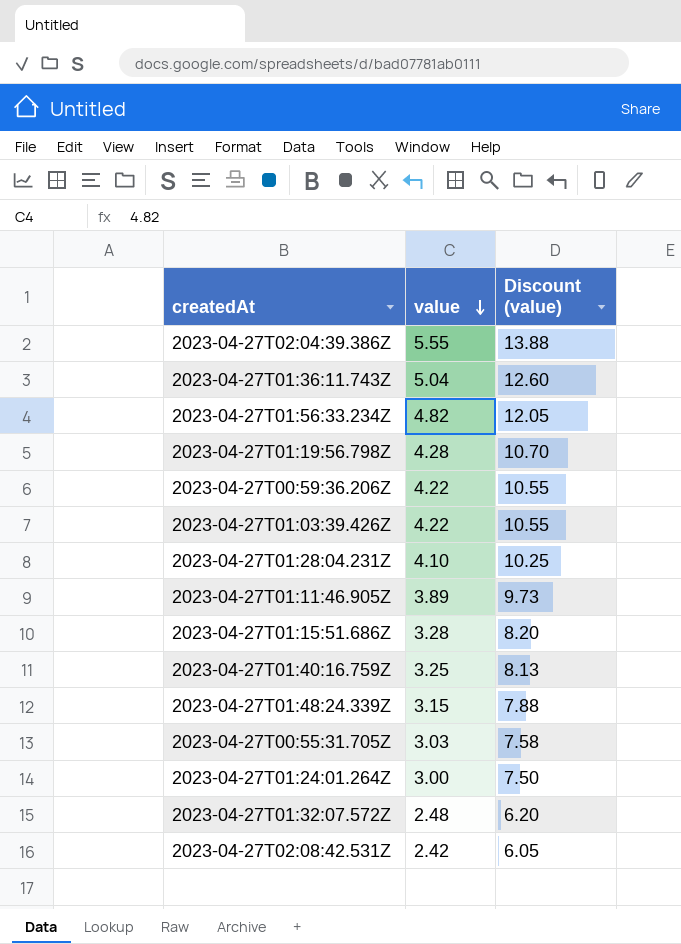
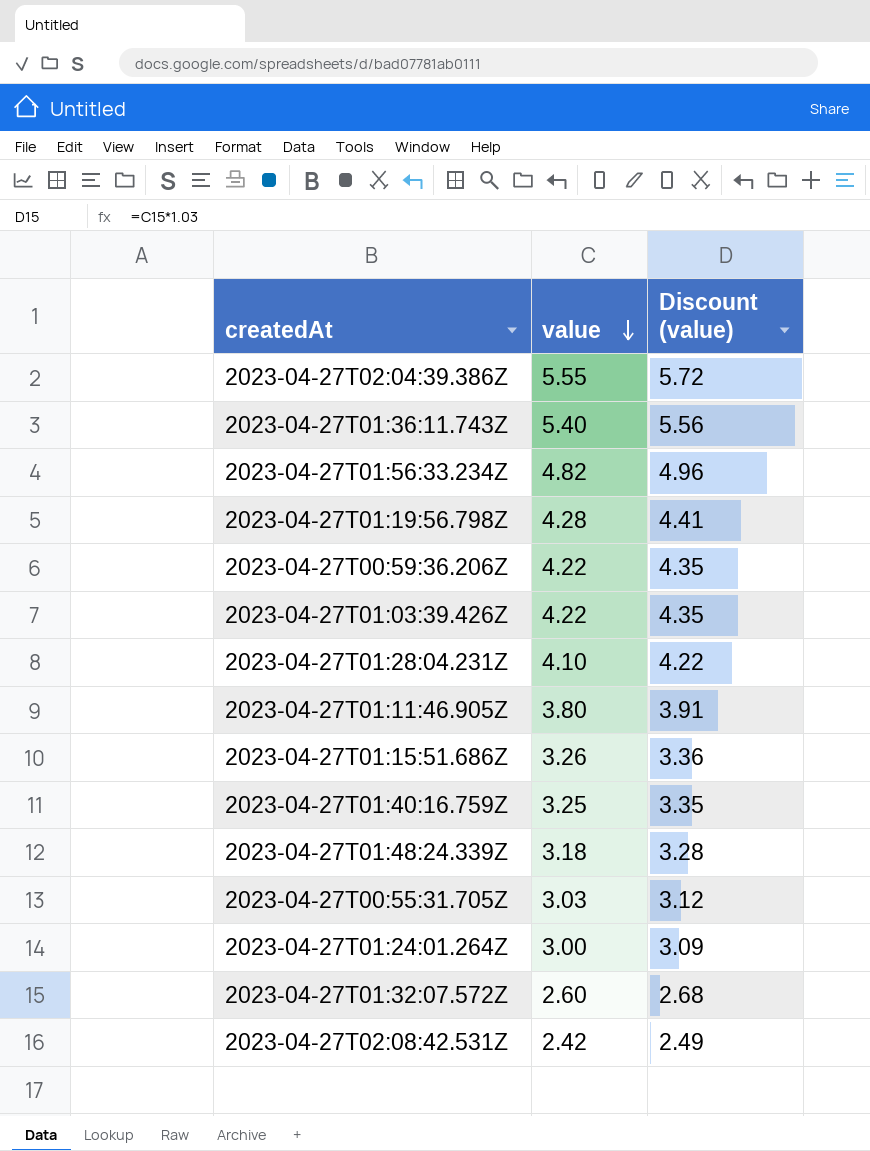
column Discount (value) | formula: [value] * 2.5 -> [value] * 1.03
2023-04-27T01:36:11.743Z | value: 5.04 -> 5.40
2023-04-27T01:11:46.905Z | value: 3.89 -> 3.80
2023-04-27T01:15:51.686Z | value: 3.28 -> 3.26
2023-04-27T01:48:24.339Z | value: 3.15 -> 3.18
2023-04-27T01:32:07.572Z | value: 2.48 -> 2.60

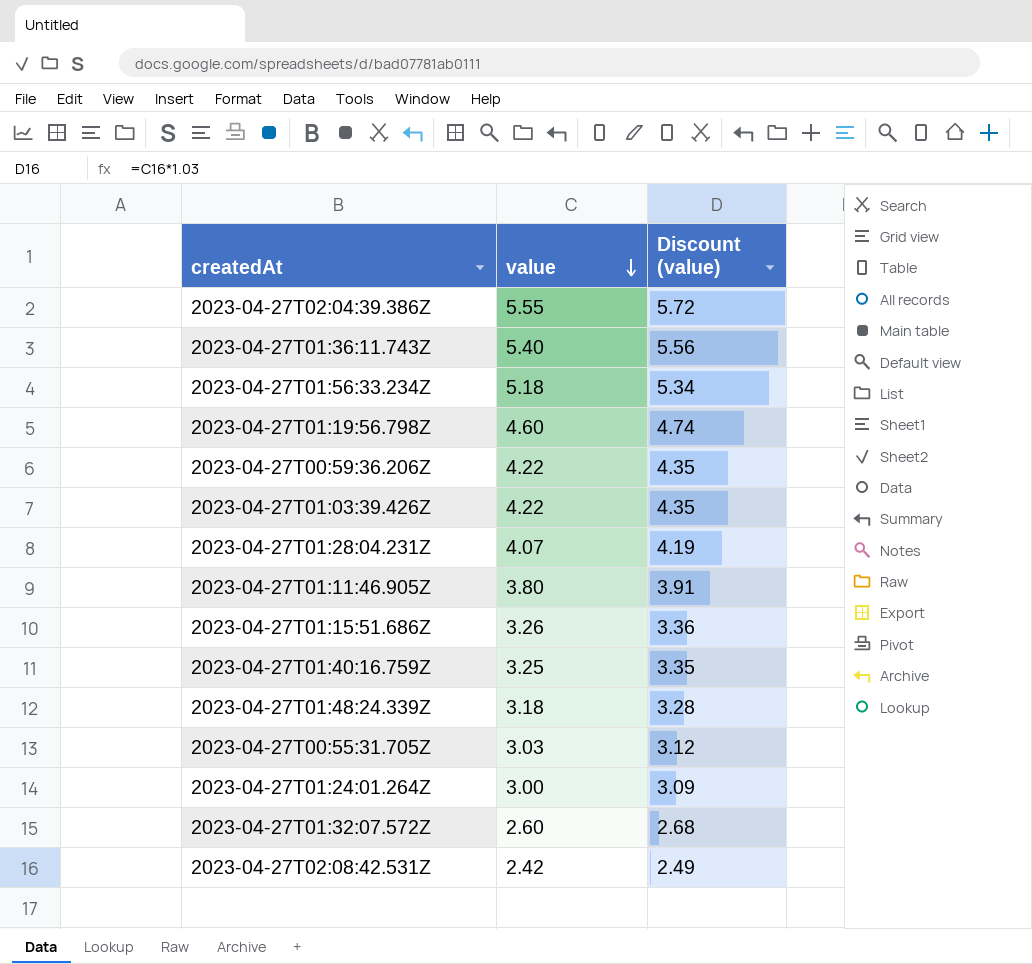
2023-04-27T01:56:33.234Z | value: 4.82 -> 5.18
2023-04-27T01:56:33.234Z | Discount (value): 4.96 -> 5.34
2023-04-27T01:19:56.798Z | value: 4.28 -> 4.60
2023-04-27T01:19:56.798Z | Discount (value): 4.41 -> 4.74
2023-04-27T01:28:04.231Z | value: 4.10 -> 4.07
2023-04-27T01:28:04.231Z | Discount (value): 4.22 -> 4.19

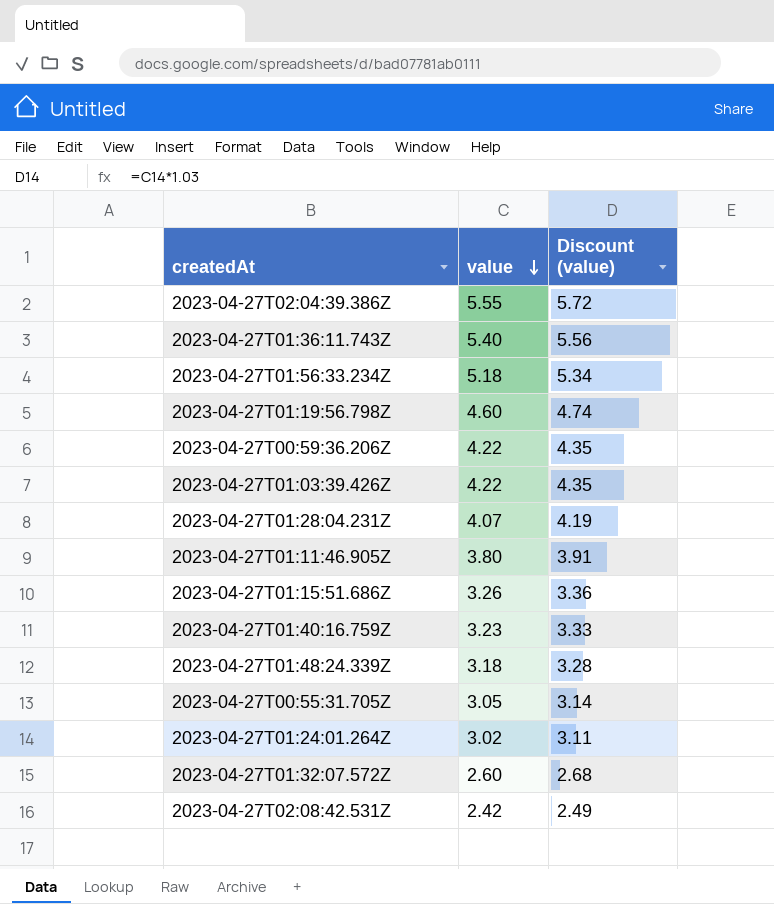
2023-04-27T01:40:16.759Z | value: 3.25 -> 3.23
2023-04-27T01:40:16.759Z | Discount (value): 3.35 -> 3.33
2023-04-27T00:55:31.705Z | value: 3.03 -> 3.05
2023-04-27T00:55:31.705Z | Discount (value): 3.12 -> 3.14
2023-04-27T01:24:01.264Z | value: 3.00 -> 3.02
2023-04-27T01:24:01.264Z | Discount (value): 3.09 -> 3.11

